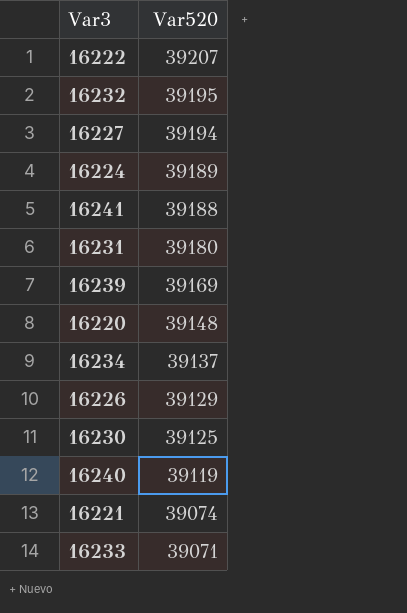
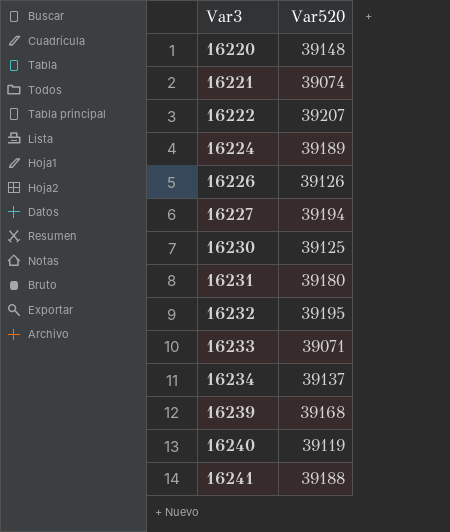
row order: Var520 descending -> Var3 ascending
16226 | Var520: 39129 -> 39126
16239 | Var520: 39169 -> 39168

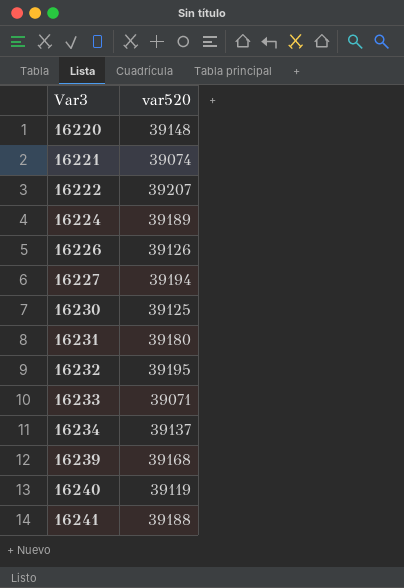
column name: Var520 -> var520

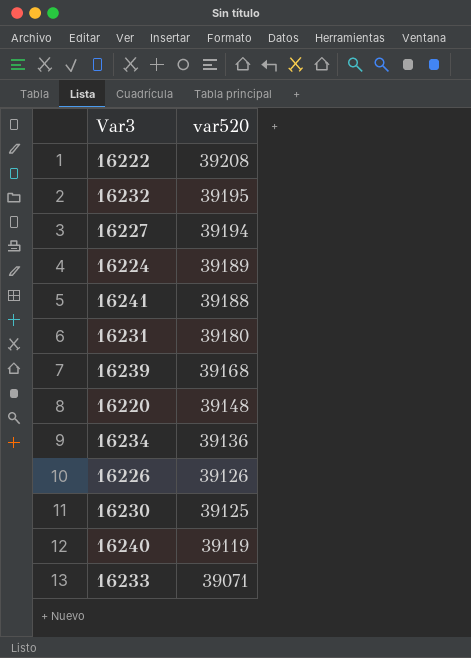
row order: Var3 ascending -> var520 descending
row 16221: 39074 -> none
16222 | var520: 39207 -> 39208
16234 | var520: 39137 -> 39136

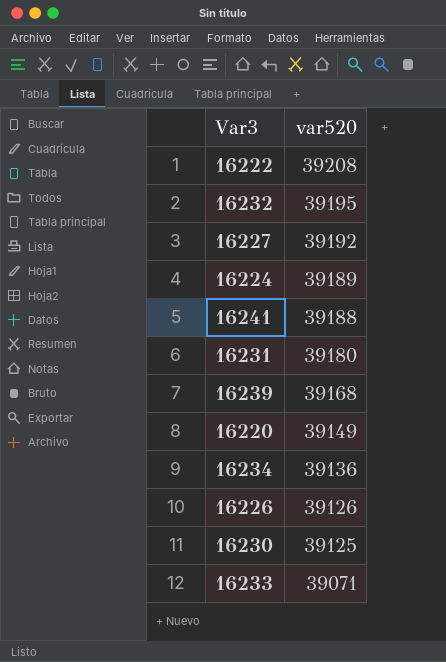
row 16240: 39119 -> none
16227 | var520: 39194 -> 39192
16220 | var520: 39148 -> 39149

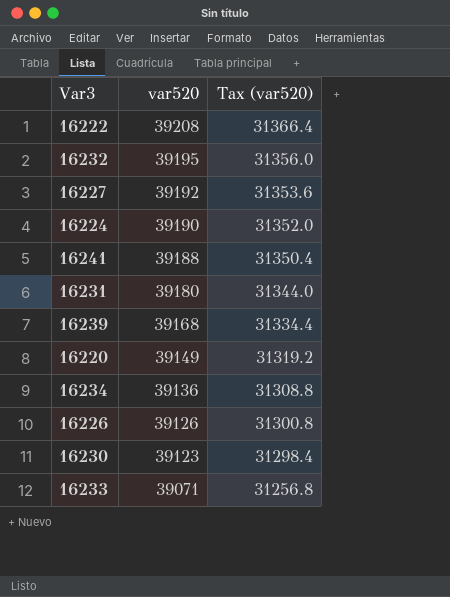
column Tax (var520) | formula: none -> [var520] * 0.8
16224 | var520: 39189 -> 39190
16230 | var520: 39125 -> 39123

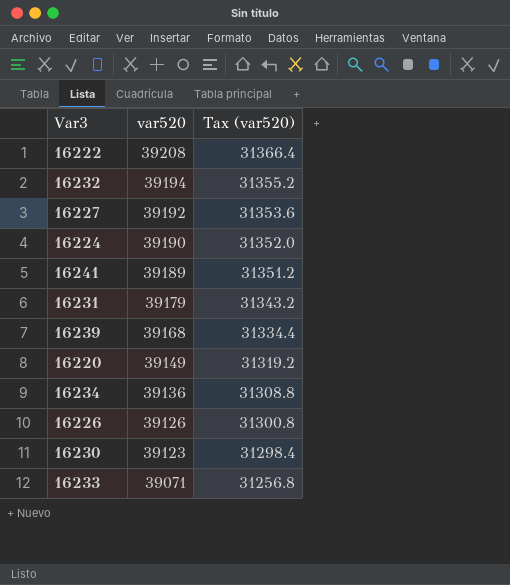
16232 | var520: 39195 -> 39194
16232 | Tax (var520): 31356.0 -> 31355.2
16241 | var520: 39188 -> 39189
16241 | Tax (var520): 31350.4 -> 31351.2
16231 | var520: 39180 -> 39179
16231 | Tax (var520): 31344.0 -> 31343.2

